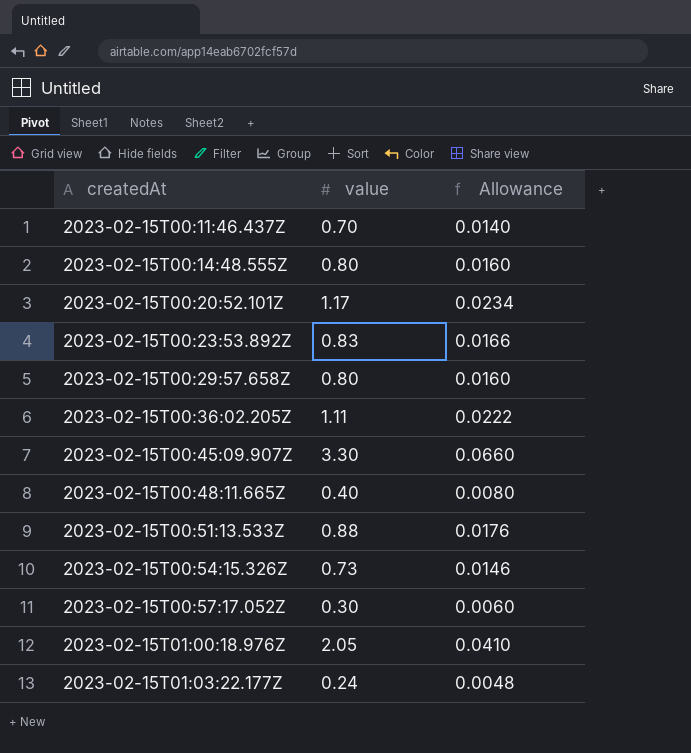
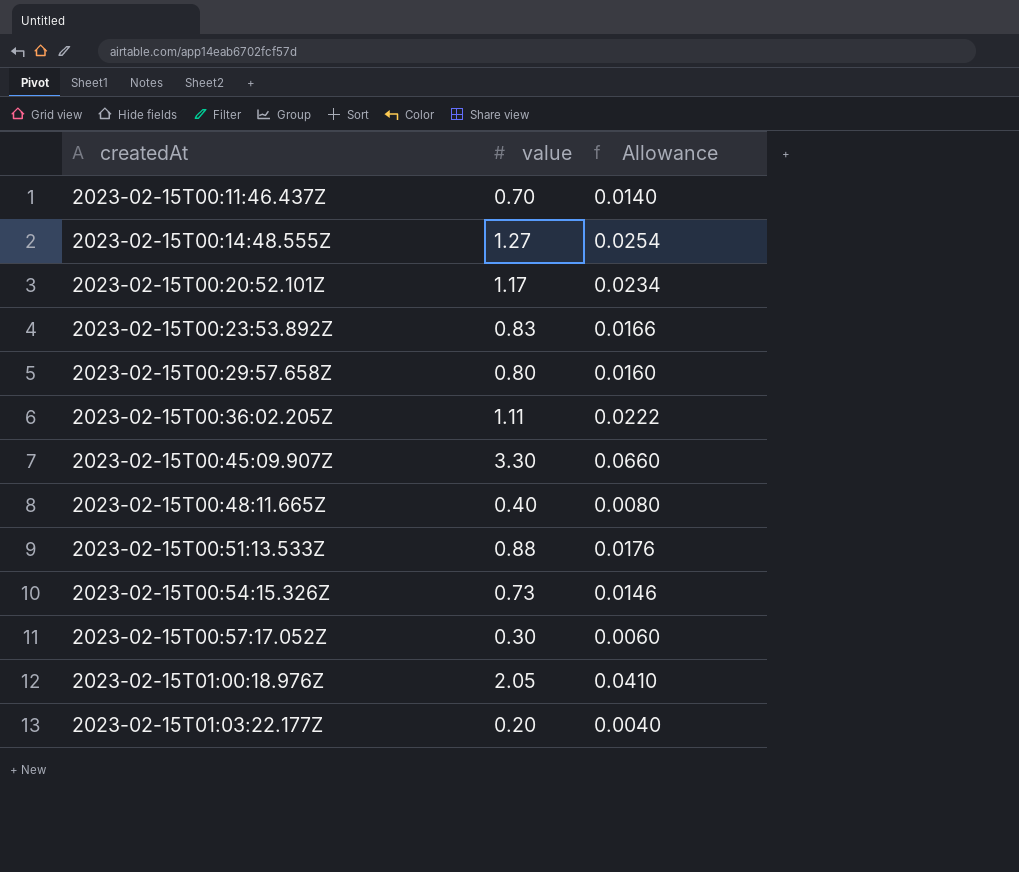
2023-02-15T00:14:48.555Z | value: 0.80 -> 1.27
2023-02-15T00:14:48.555Z | Allowance: 0.0160 -> 0.0254
2023-02-15T01:03:22.177Z | value: 0.24 -> 0.20
2023-02-15T01:03:22.177Z | Allowance: 0.0048 -> 0.0040

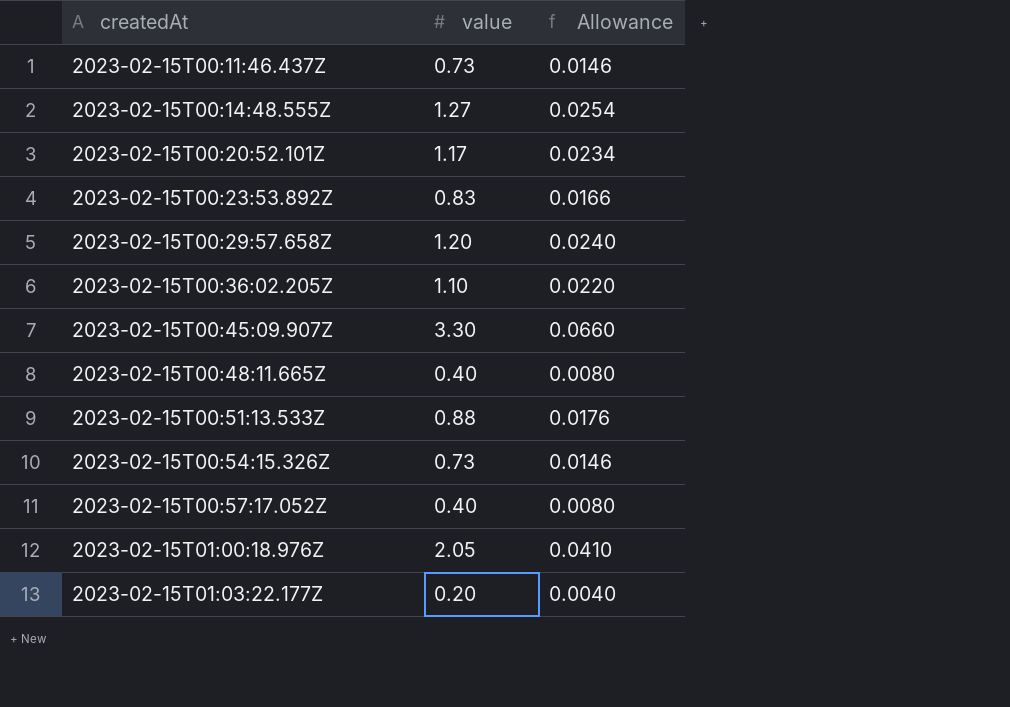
2023-02-15T00:11:46.437Z | value: 0.70 -> 0.73
2023-02-15T00:11:46.437Z | Allowance: 0.0140 -> 0.0146
2023-02-15T00:29:57.658Z | value: 0.80 -> 1.20
2023-02-15T00:29:57.658Z | Allowance: 0.0160 -> 0.0240
2023-02-15T00:36:02.205Z | value: 1.11 -> 1.10
2023-02-15T00:36:02.205Z | Allowance: 0.0222 -> 0.0220
2023-02-15T00:57:17.052Z | value: 0.30 -> 0.40
2023-02-15T00:57:17.052Z | Allowance: 0.0060 -> 0.0080

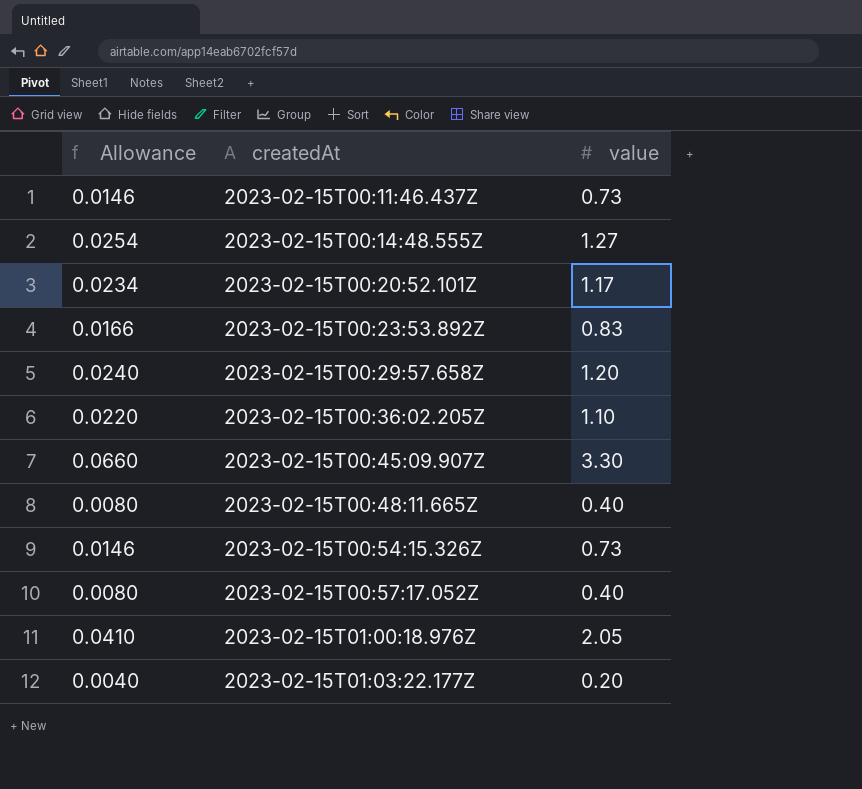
column Allowance | position: 3 -> 1
row 2023-02-15T00:51:13.533Z: 0.88 | 0.0176 -> none

